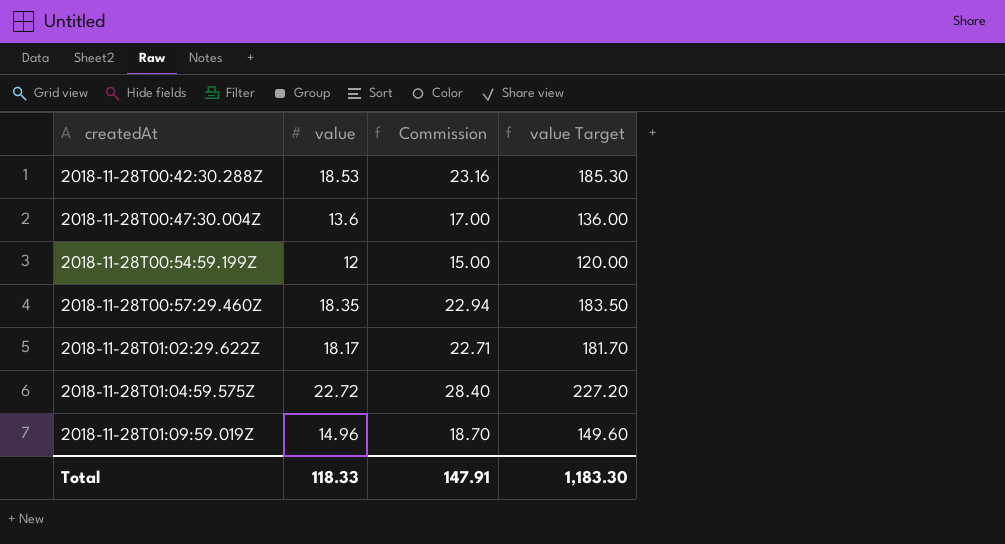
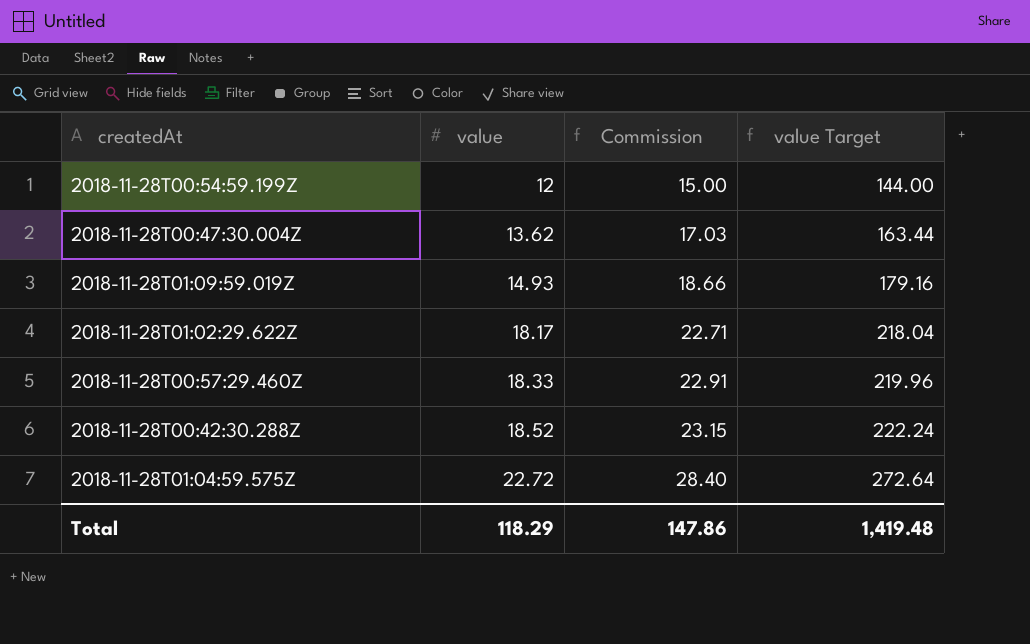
row order: createdAt ascending -> value ascending
column value Target | formula: [value] * 10 -> [value] * 12
2018-11-28T00:47:30.004Z | value: 13.6 -> 13.62
2018-11-28T00:47:30.004Z | Commission: 17.00 -> 17.03
2018-11-28T01:09:59.019Z | value: 14.96 -> 14.93
2018-11-28T01:09:59.019Z | Commission: 18.70 -> 18.66
2018-11-28T00:57:29.460Z | value: 18.35 -> 18.33
2018-11-28T00:57:29.460Z | Commission: 22.94 -> 22.91
2018-11-28T00:42:30.288Z | value: 18.53 -> 18.52
2018-11-28T00:42:30.288Z | Commission: 23.16 -> 23.15
Total | value: 118.33 -> 118.29
Total | Commission: 147.91 -> 147.86
Total | value Target: 1,183.30 -> 1,419.48

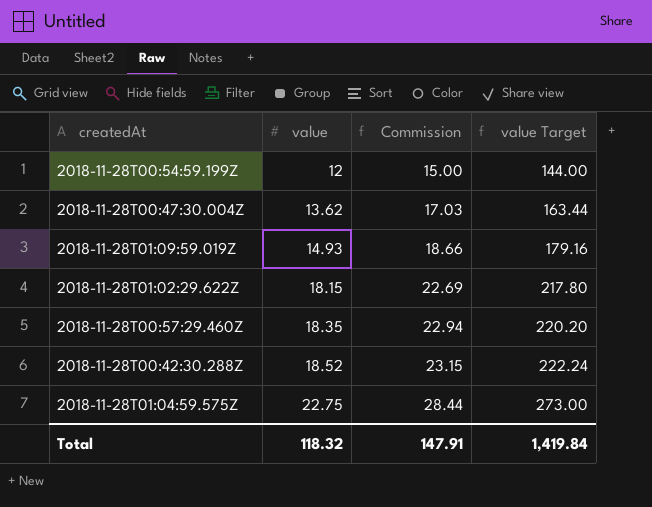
2018-11-28T01:02:29.622Z | value: 18.17 -> 18.15
2018-11-28T01:02:29.622Z | Commission: 22.71 -> 22.69
2018-11-28T01:02:29.622Z | value Target: 218.04 -> 217.80
2018-11-28T00:57:29.460Z | value: 18.33 -> 18.35
2018-11-28T00:57:29.460Z | Commission: 22.91 -> 22.94
2018-11-28T00:57:29.460Z | value Target: 219.96 -> 220.20
2018-11-28T01:04:59.575Z | value: 22.72 -> 22.75
2018-11-28T01:04:59.575Z | Commission: 28.40 -> 28.44
2018-11-28T01:04:59.575Z | value Target: 272.64 -> 273.00
Total | value: 118.29 -> 118.32
Total | Commission: 147.86 -> 147.91
Total | value Target: 1,419.48 -> 1,419.84

